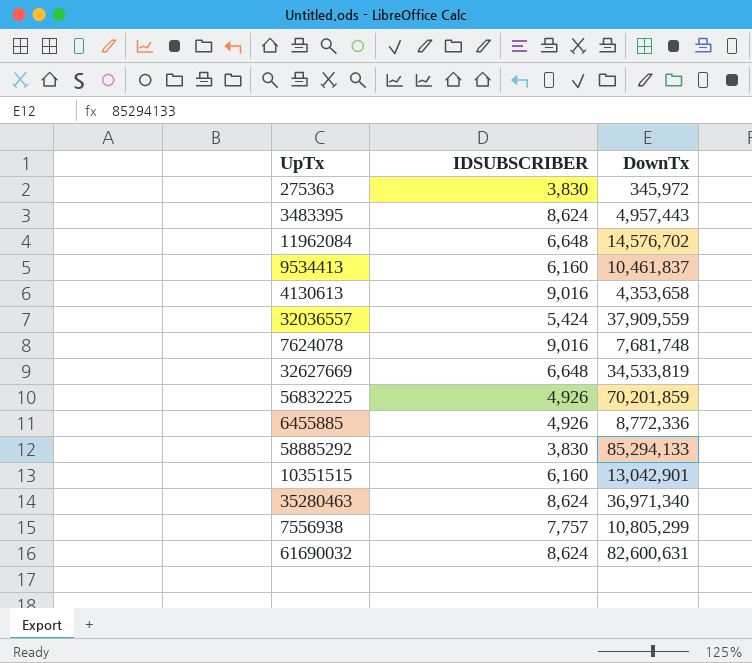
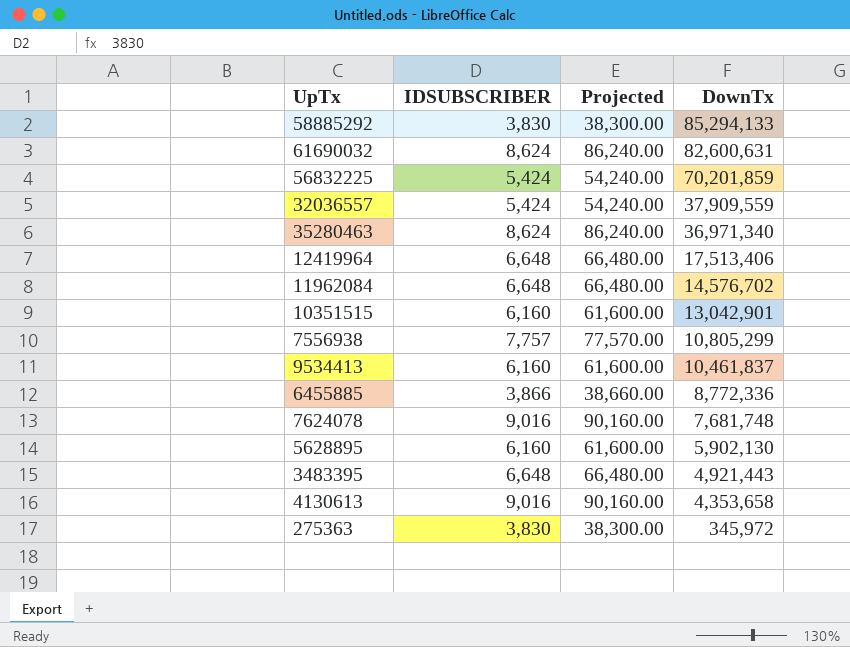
row order: none -> DownTx descending
column Projected | formula: none -> [IDSUBSCRIBER] * 10
row 32627669: 6,648 | 34,533,819 -> none
56832225 | IDSUBSCRIBER: 4,926 -> 5,424
row 12419964: none -> 6,648 | 66,480.00 | 17,513,406
6455885 | IDSUBSCRIBER: 4,926 -> 3,866
row 5628895: none -> 6,160 | 61,600.00 | 5,902,130
3483395 | IDSUBSCRIBER: 8,624 -> 6,648
3483395 | DownTx: 4,957,443 -> 4,921,443

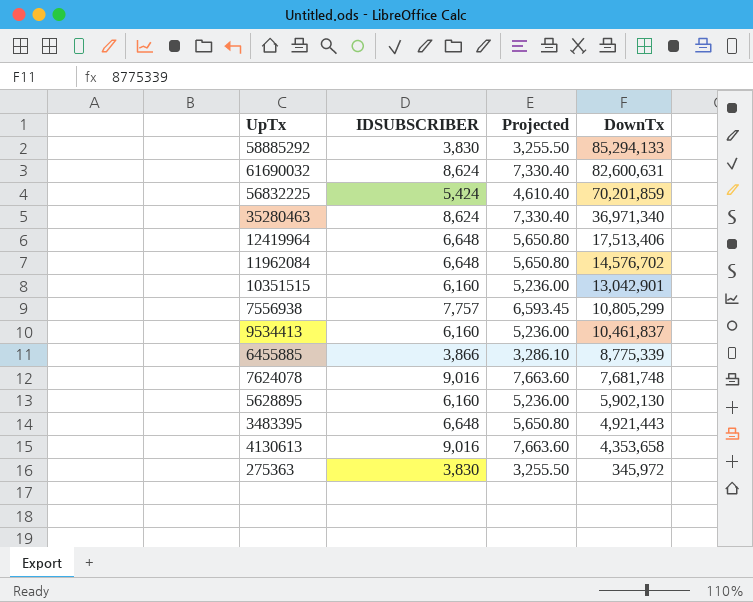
column Projected | formula: [IDSUBSCRIBER] * 10 -> [IDSUBSCRIBER] * 0.85
row 32036557: 5,424 | 54,240.00 | 37,909,559 -> none
6455885 | DownTx: 8,772,336 -> 8,775,339

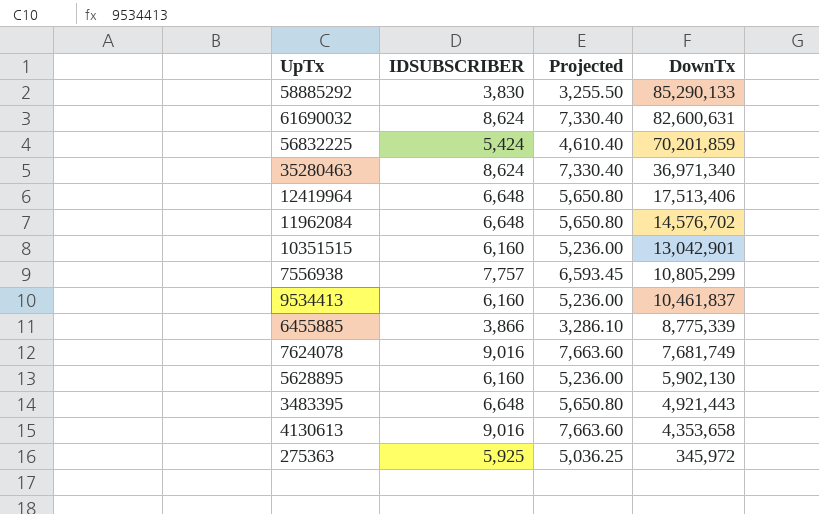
58885292 | DownTx: 85,294,133 -> 85,290,133
7624078 | DownTx: 7,681,748 -> 7,681,749
275363 | IDSUBSCRIBER: 3,830 -> 5,925
275363 | Projected: 3,255.50 -> 5,036.25

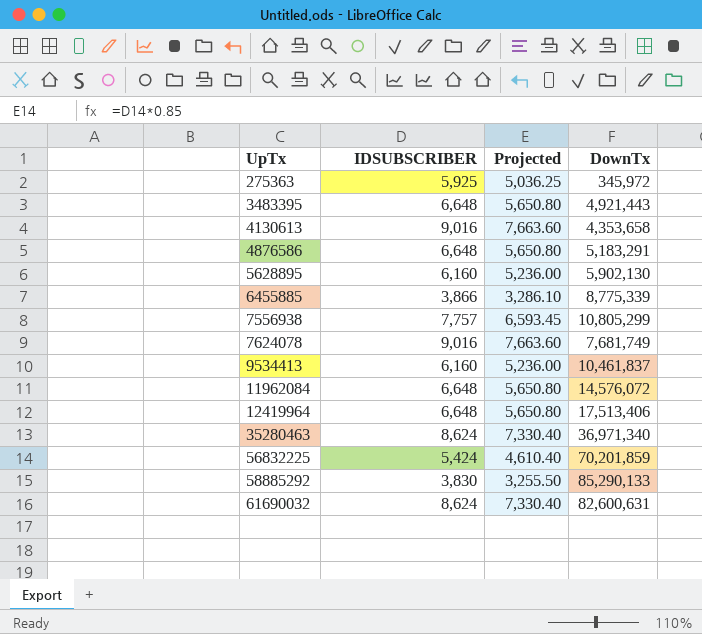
row order: DownTx descending -> UpTx ascending
row 10351515: 6,160 | 5,236.00 | 13,042,901 -> none
row 4876586: none -> 6,648 | 5,650.80 | 5,183,291
11962084 | DownTx: 14,576,702 -> 14,576,072

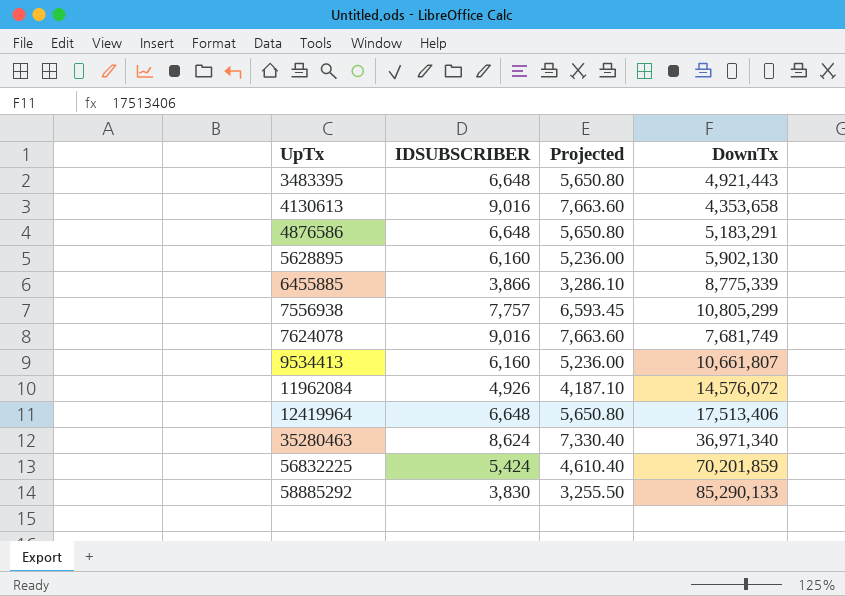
row 275363: 5,925 | 5,036.25 | 345,972 -> none
row 61690032: 8,624 | 7,330.40 | 82,600,631 -> none
9534413 | DownTx: 10,461,837 -> 10,661,807
11962084 | IDSUBSCRIBER: 6,648 -> 4,926
11962084 | Projected: 5,650.80 -> 4,187.10

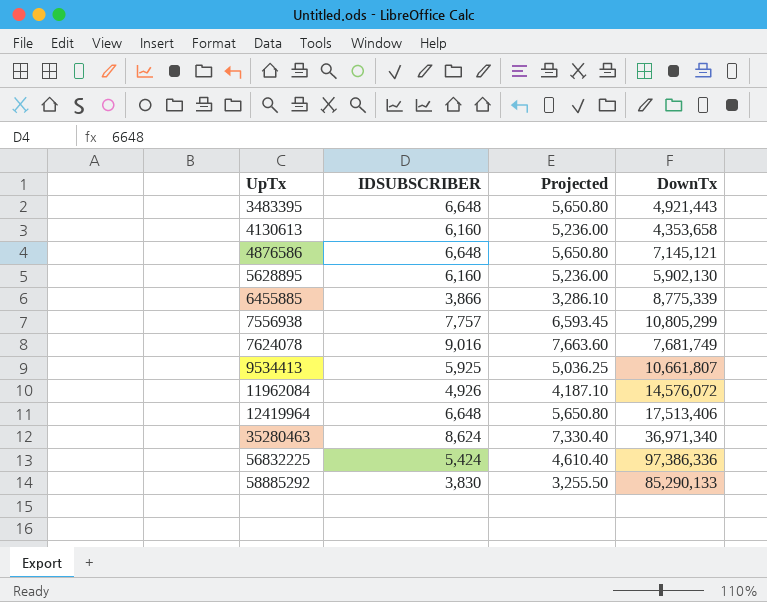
4130613 | IDSUBSCRIBER: 9,016 -> 6,160
4130613 | Projected: 7,663.60 -> 5,236.00
4876586 | DownTx: 5,183,291 -> 7,145,121
9534413 | IDSUBSCRIBER: 6,160 -> 5,925
9534413 | Projected: 5,236.00 -> 5,036.25
56832225 | DownTx: 70,201,859 -> 97,386,336

